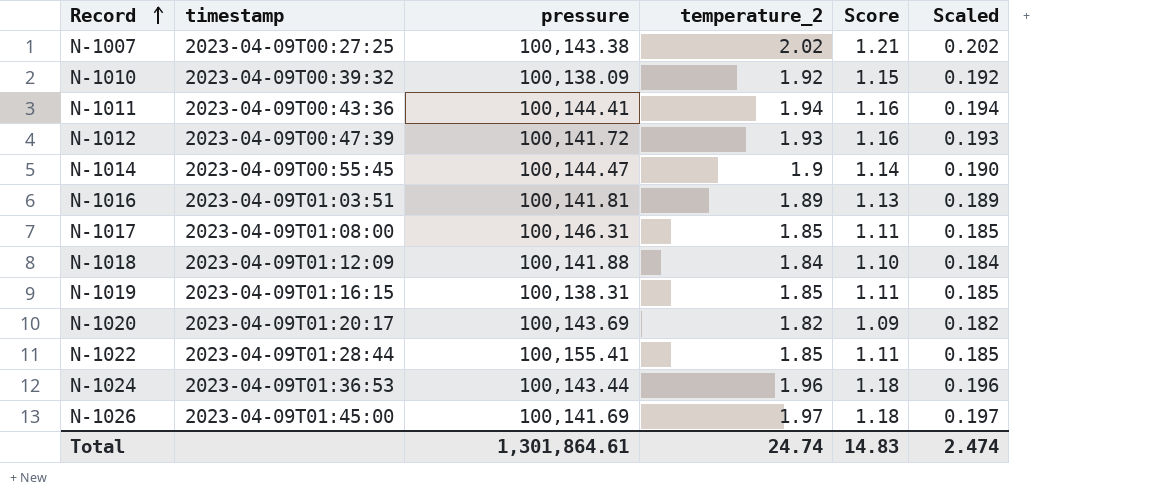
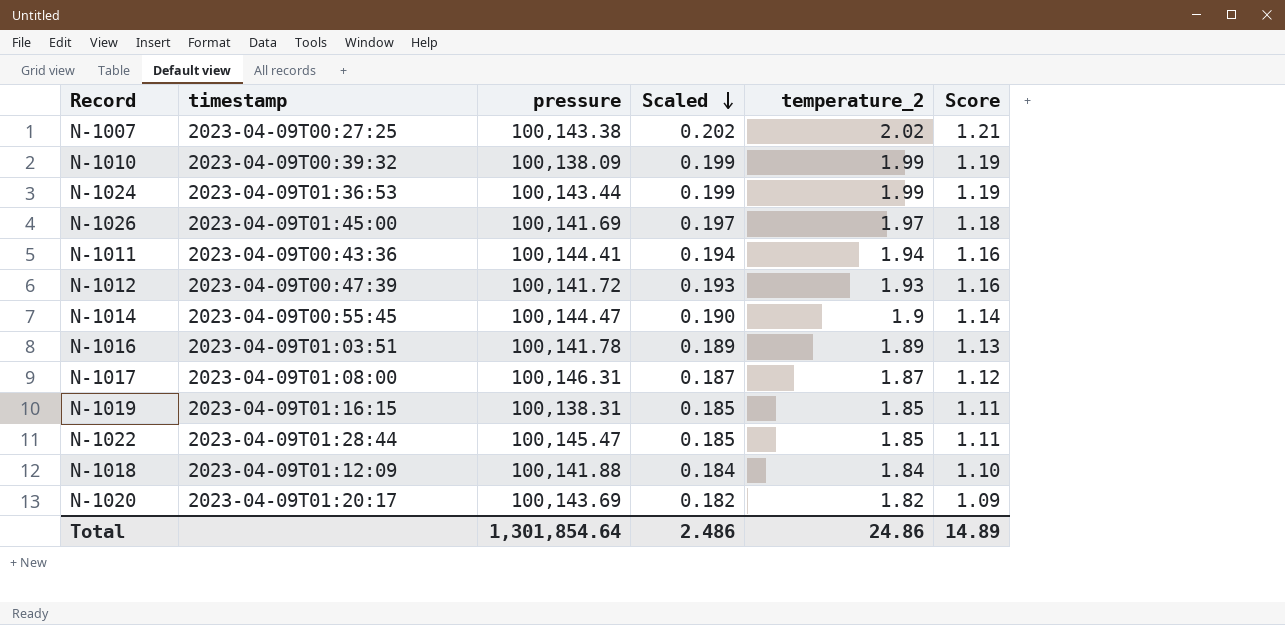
row order: Record ascending -> Scaled descending
column Scaled | position: 6 -> 4
N-1010 | Scaled: 0.192 -> 0.199
N-1010 | temperature_2: 1.92 -> 1.99
N-1010 | Score: 1.15 -> 1.19
N-1024 | Scaled: 0.196 -> 0.199
N-1024 | temperature_2: 1.96 -> 1.99
N-1024 | Score: 1.18 -> 1.19
N-1016 | pressure: 100,141.81 -> 100,141.78
N-1017 | Scaled: 0.185 -> 0.187
N-1017 | temperature_2: 1.85 -> 1.87
N-1017 | Score: 1.11 -> 1.12
N-1022 | pressure: 100,155.41 -> 100,145.47
Total | pressure: 1,301,864.61 -> 1,301,854.64
Total | Scaled: 2.474 -> 2.486
Total | temperature_2: 24.74 -> 24.86
Total | Score: 14.83 -> 14.89

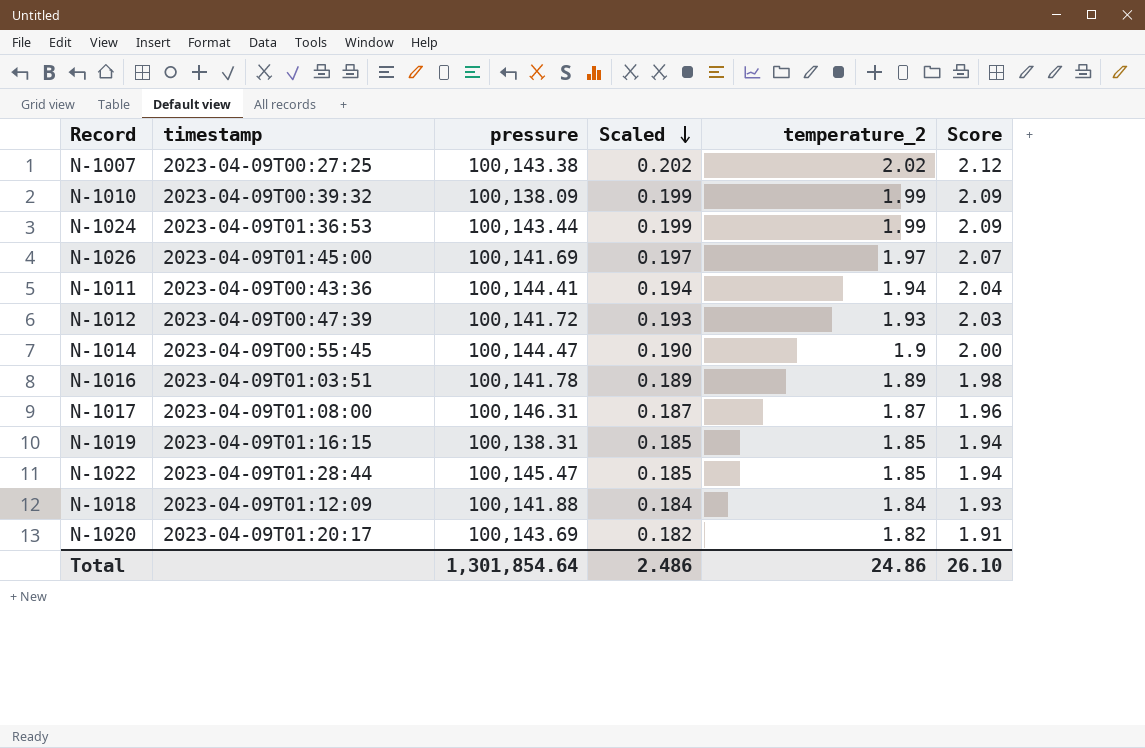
column Score | formula: [temperature_2] * 0.6 -> [temperature_2] * 1.05
Total | Score: 14.89 -> 26.10

